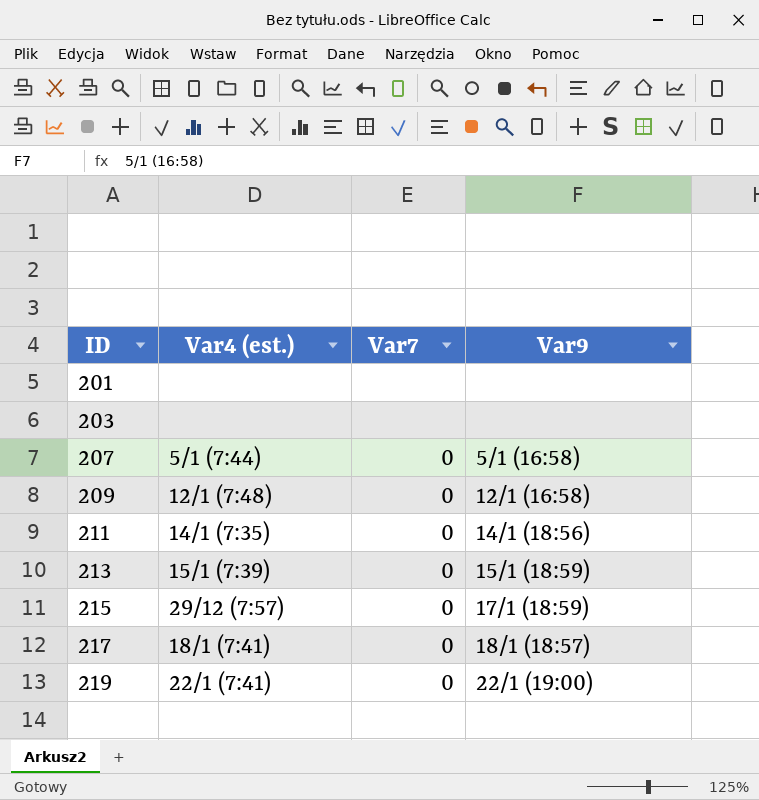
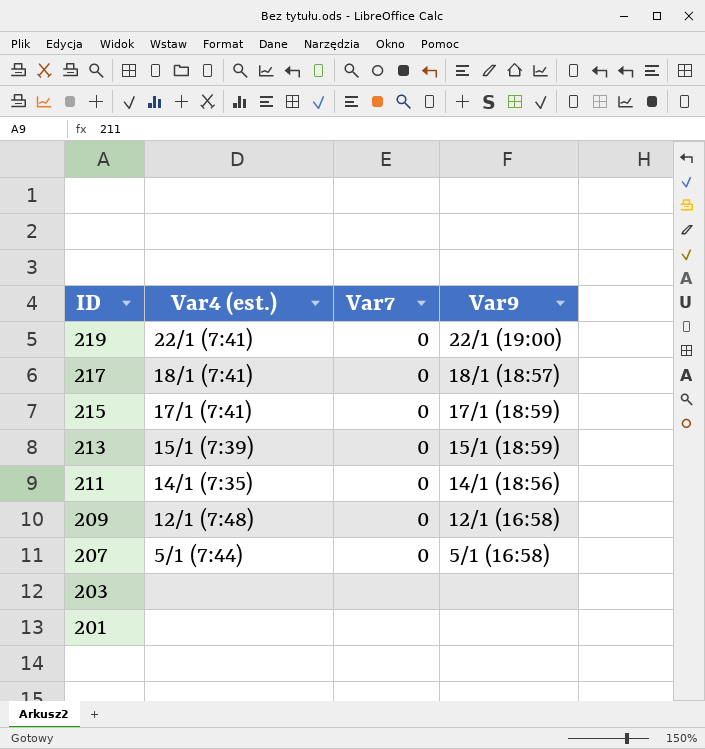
row order: ID ascending -> ID descending
215 | Var4 (est.): 29/12 (7:57) -> 17/1 (7:41)

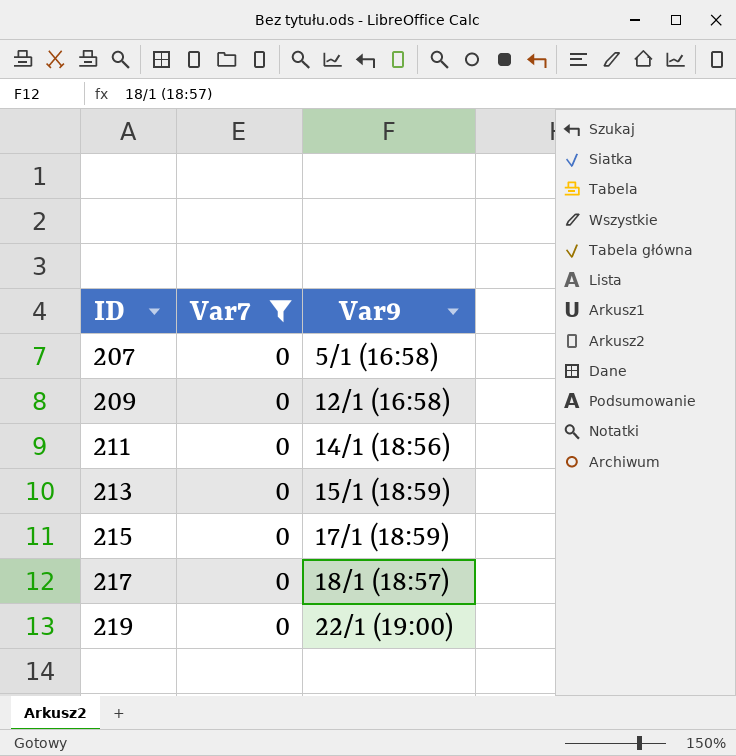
filter: none -> Var7 = 0
row order: ID descending -> ID ascending
column Var4 (est.) | position: 2 -> none

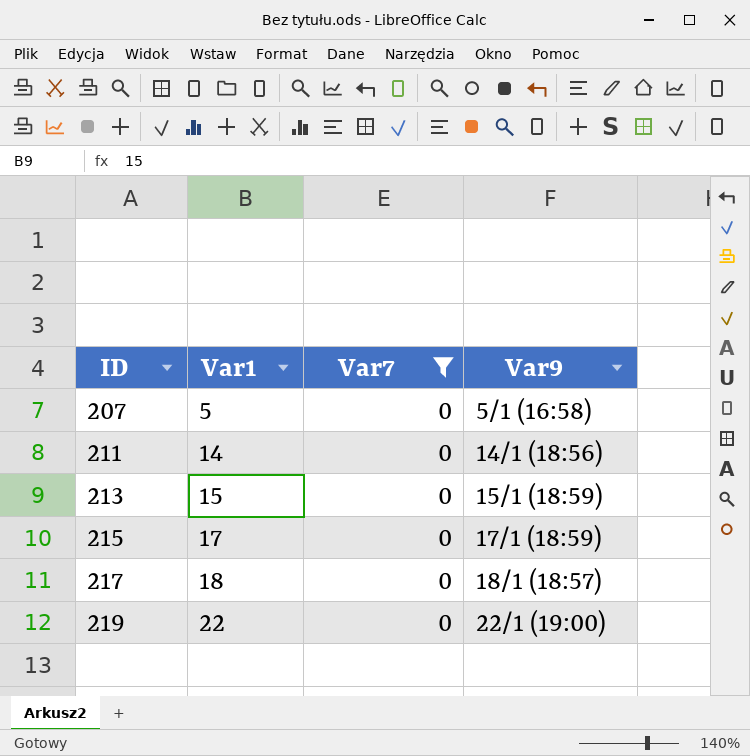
column Var1 | position: none -> 2
row 209: 0 | 12/1 (16:58) -> none

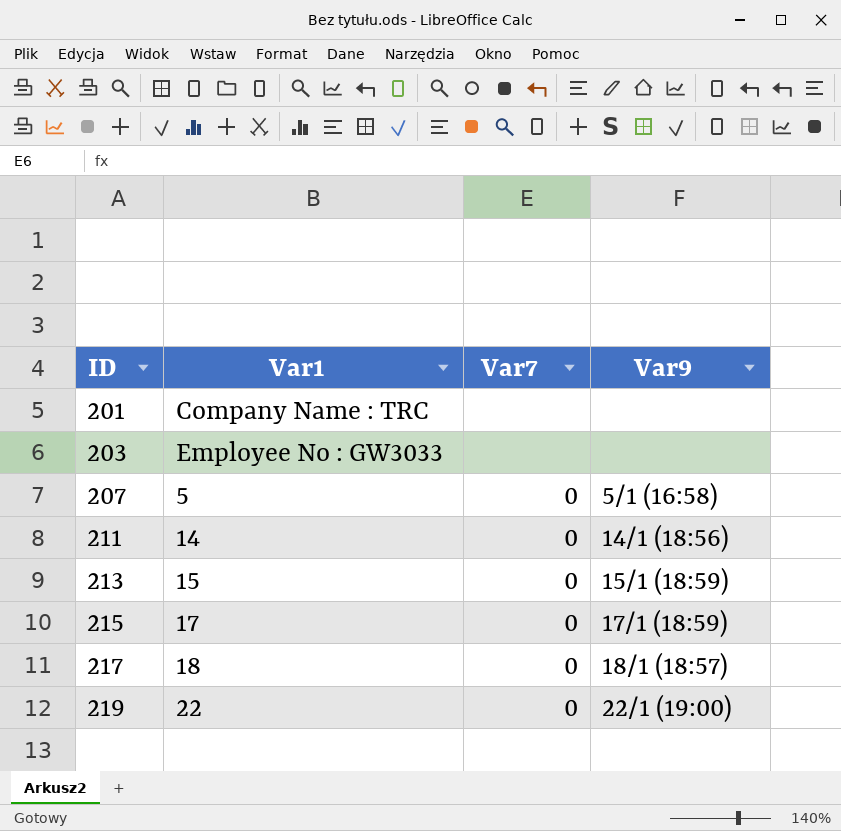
filter: Var7 = 0 -> none

